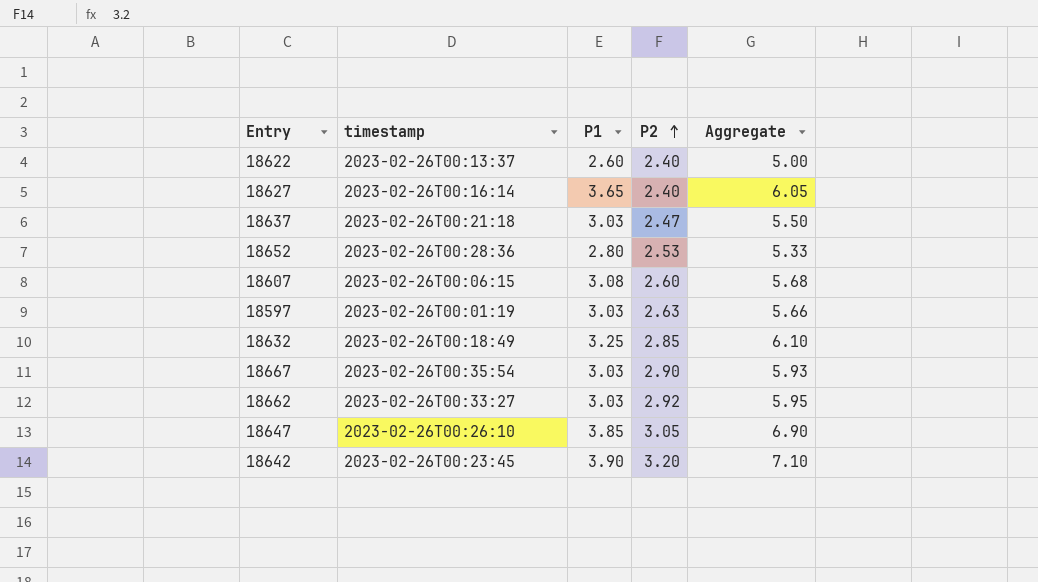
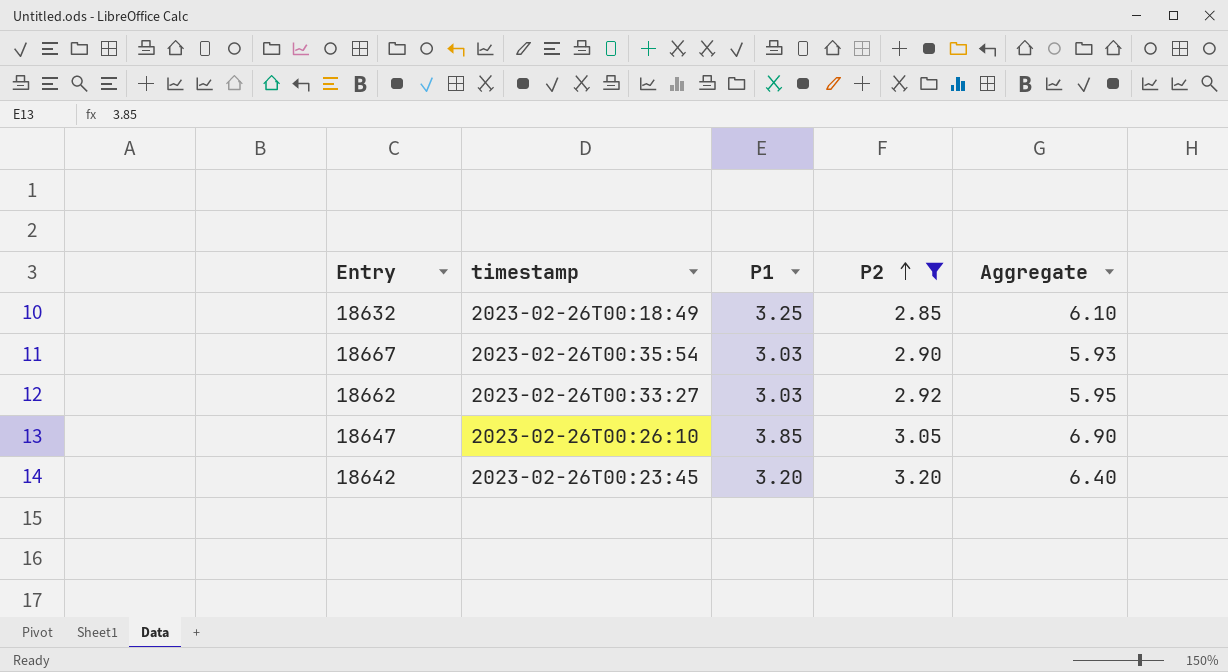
filter: none -> P2 >= 2.85
18642 | P1: 3.90 -> 3.20
18642 | Aggregate: 7.10 -> 6.40

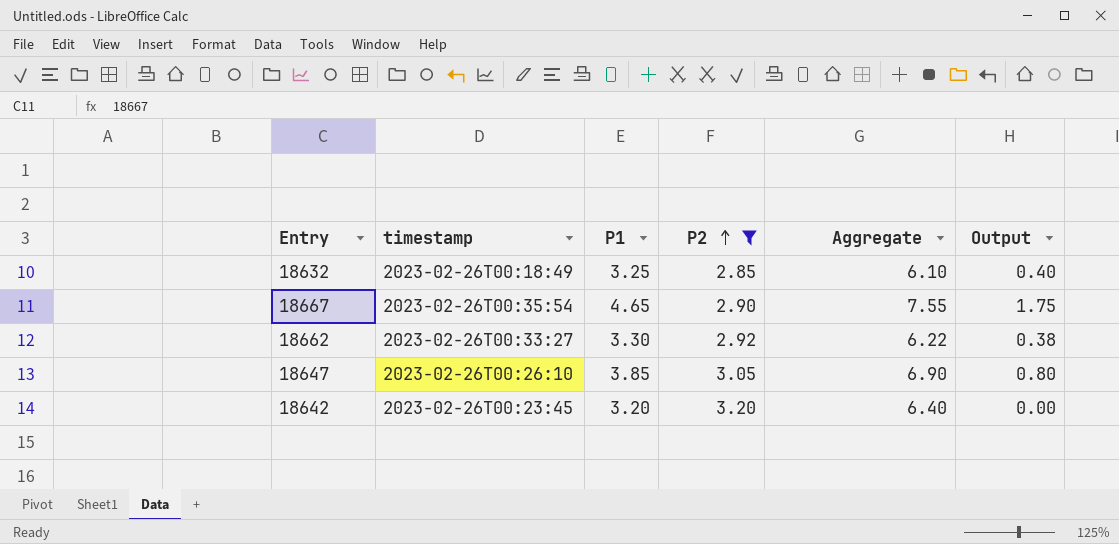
column Output | formula: none -> [P1] - [P2]
18667 | P1: 3.03 -> 4.65
18667 | Aggregate: 5.93 -> 7.55
18662 | P1: 3.03 -> 3.30
18662 | Aggregate: 5.95 -> 6.22

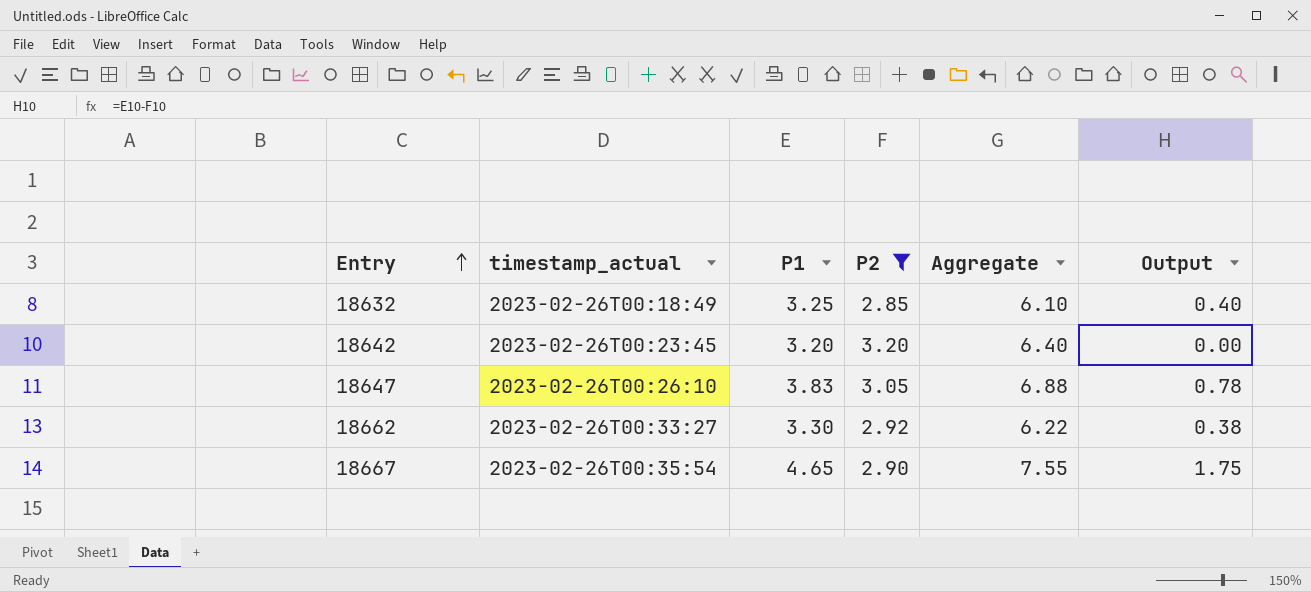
row order: P2 ascending -> Entry ascending
column name: timestamp -> timestamp_actual
18647 | P1: 3.85 -> 3.83
18647 | Aggregate: 6.90 -> 6.88
18647 | Output: 0.80 -> 0.78

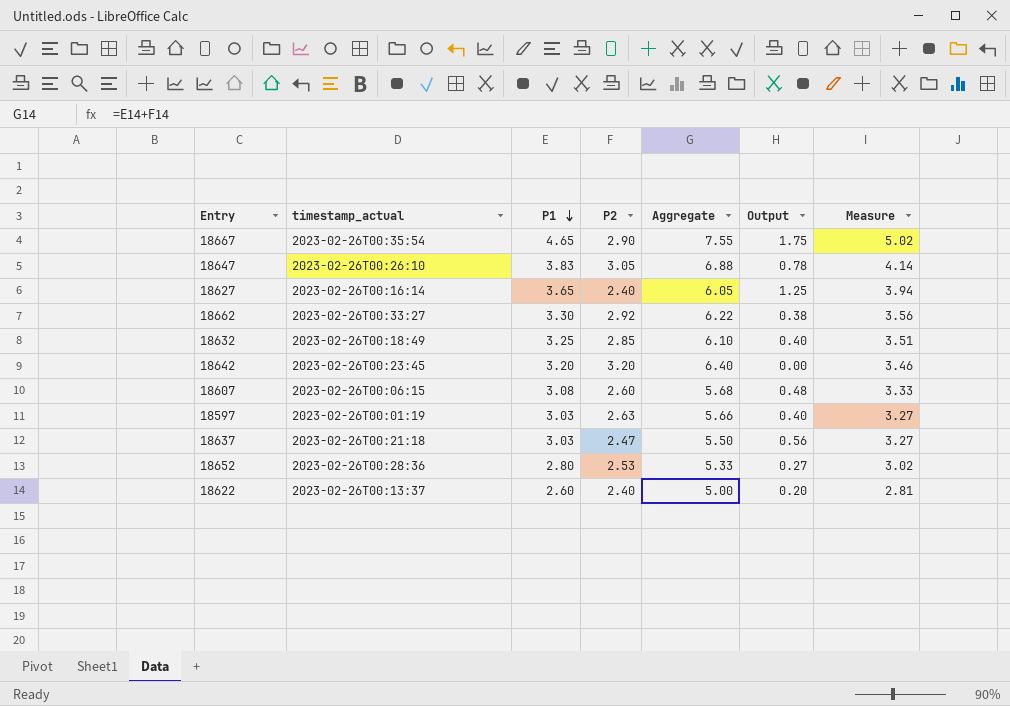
filter: P2 >= 2.85 -> none
row order: Entry ascending -> P1 descending
column Measure | formula: none -> [P1] * 1.08

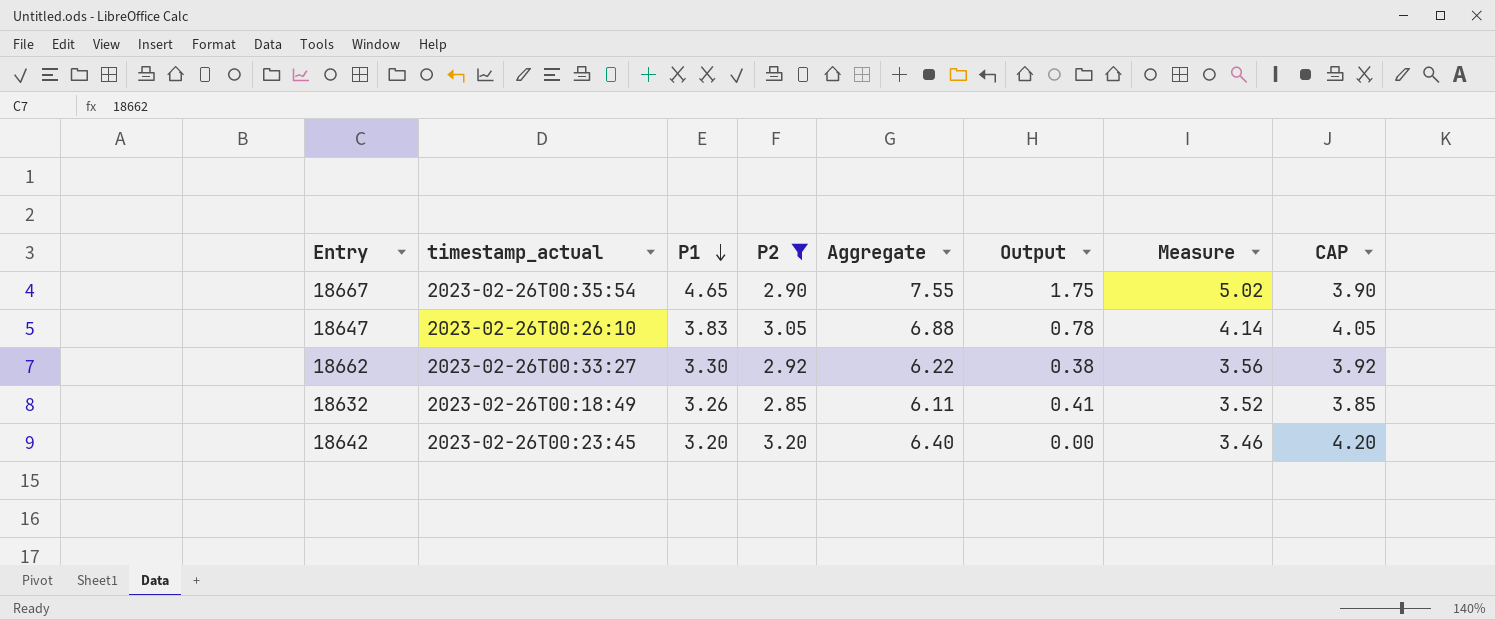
filter: none -> P2 >= 2.85
column CAP | formula: none -> [P2] + 1
18632 | P1: 3.25 -> 3.26
18632 | Aggregate: 6.10 -> 6.11
18632 | Output: 0.40 -> 0.41
18632 | Measure: 3.51 -> 3.52

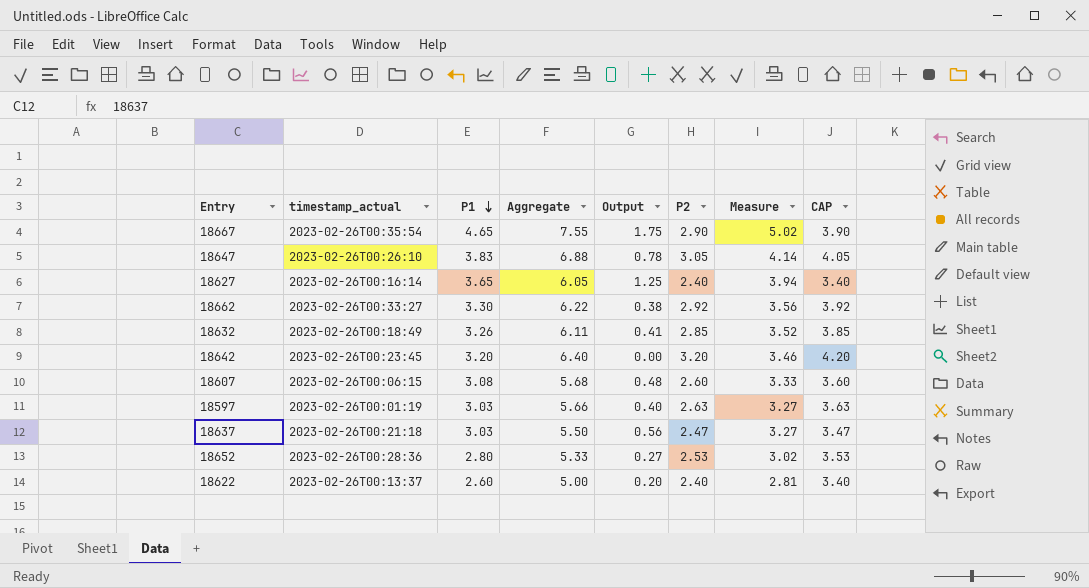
filter: P2 >= 2.85 -> none
column P2 | position: 4 -> 6

